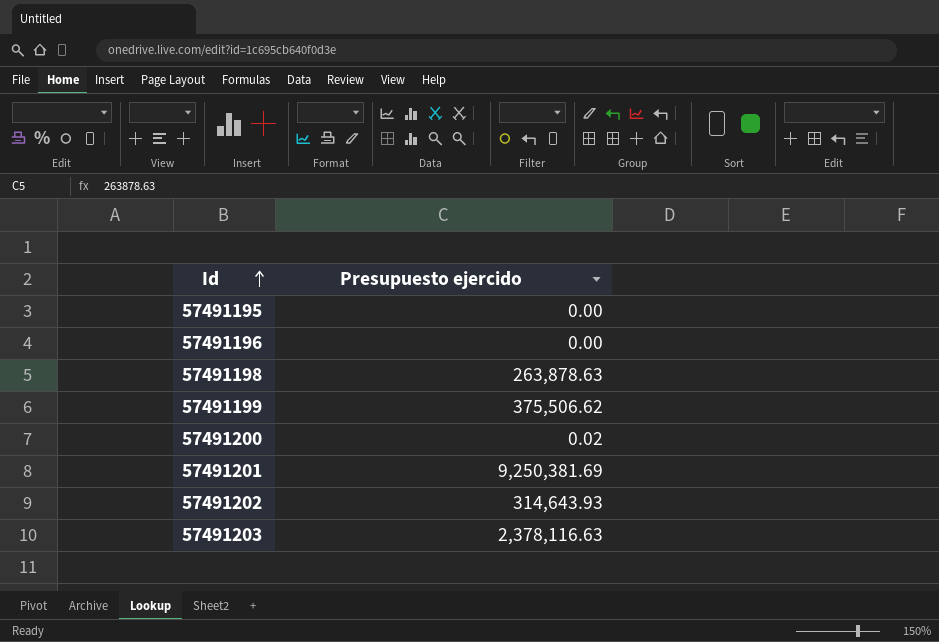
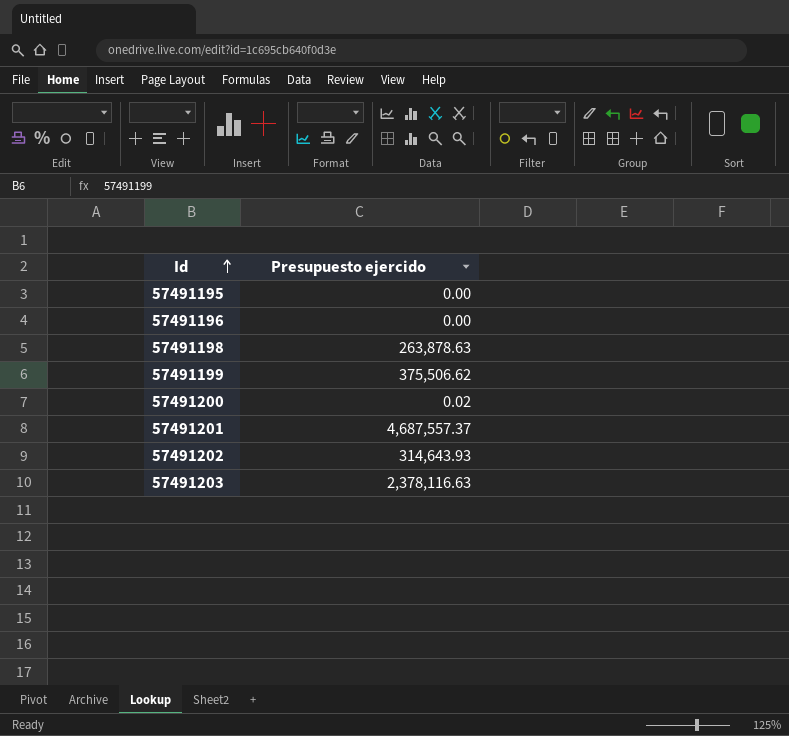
57491201 | Presupuesto ejercido: 9,250,381.69 -> 4,687,557.37

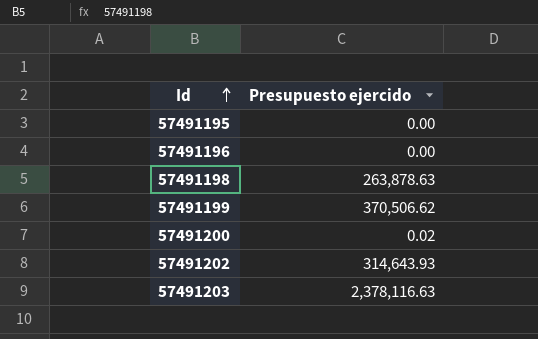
row 57491201: 4,687,557.37 -> none
57491199 | Presupuesto ejercido: 375,506.62 -> 370,506.62

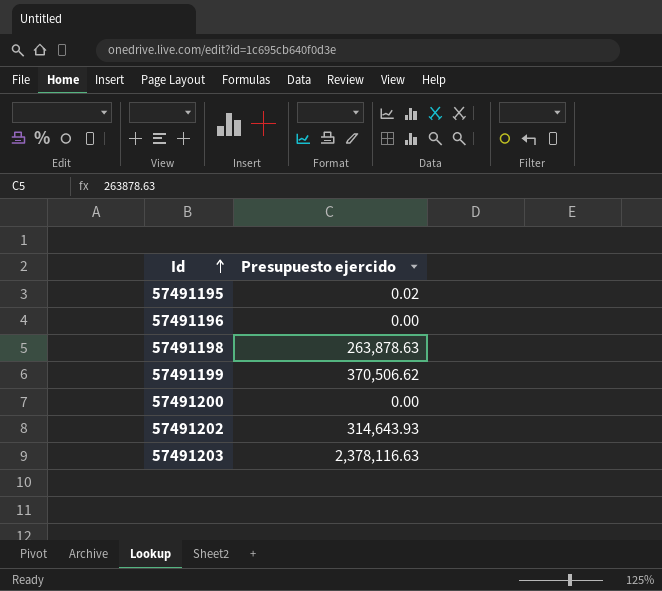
57491195 | Presupuesto ejercido: 0.00 -> 0.02
57491200 | Presupuesto ejercido: 0.02 -> 0.00

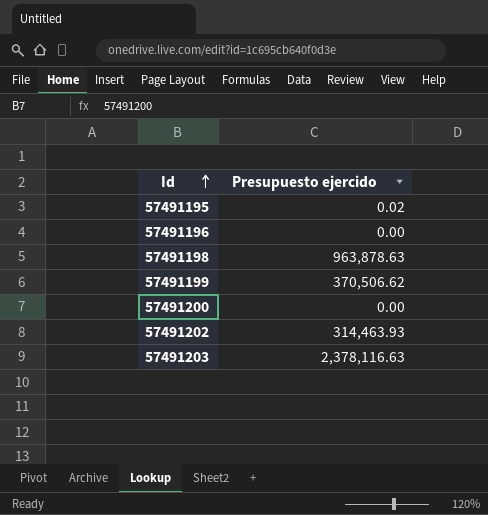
57491198 | Presupuesto ejercido: 263,878.63 -> 963,878.63
57491202 | Presupuesto ejercido: 314,643.93 -> 314,463.93

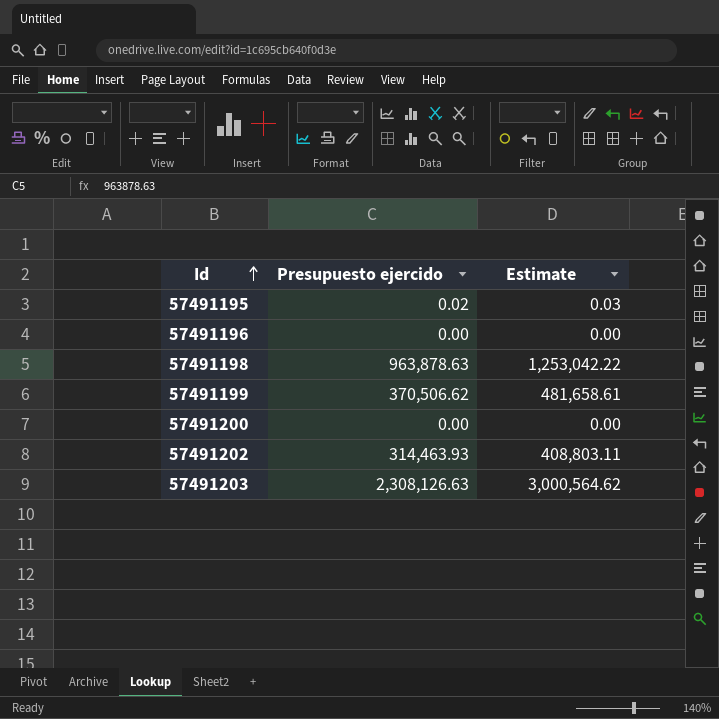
column Estimate | formula: none -> [Presupuesto ejercido] * 1.3
57491203 | Presupuesto ejercido: 2,378,116.63 -> 2,308,126.63

